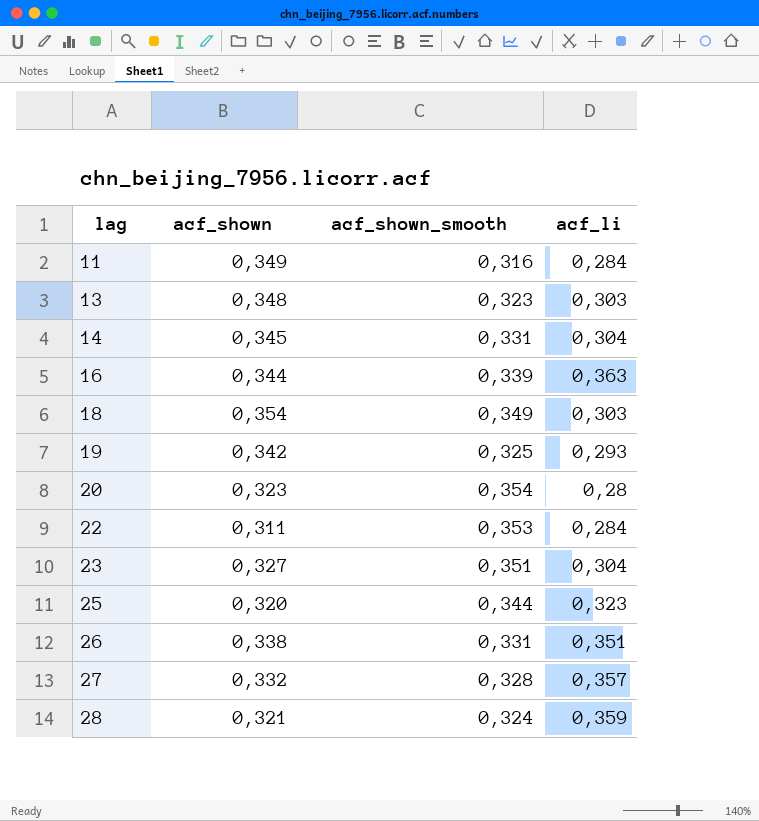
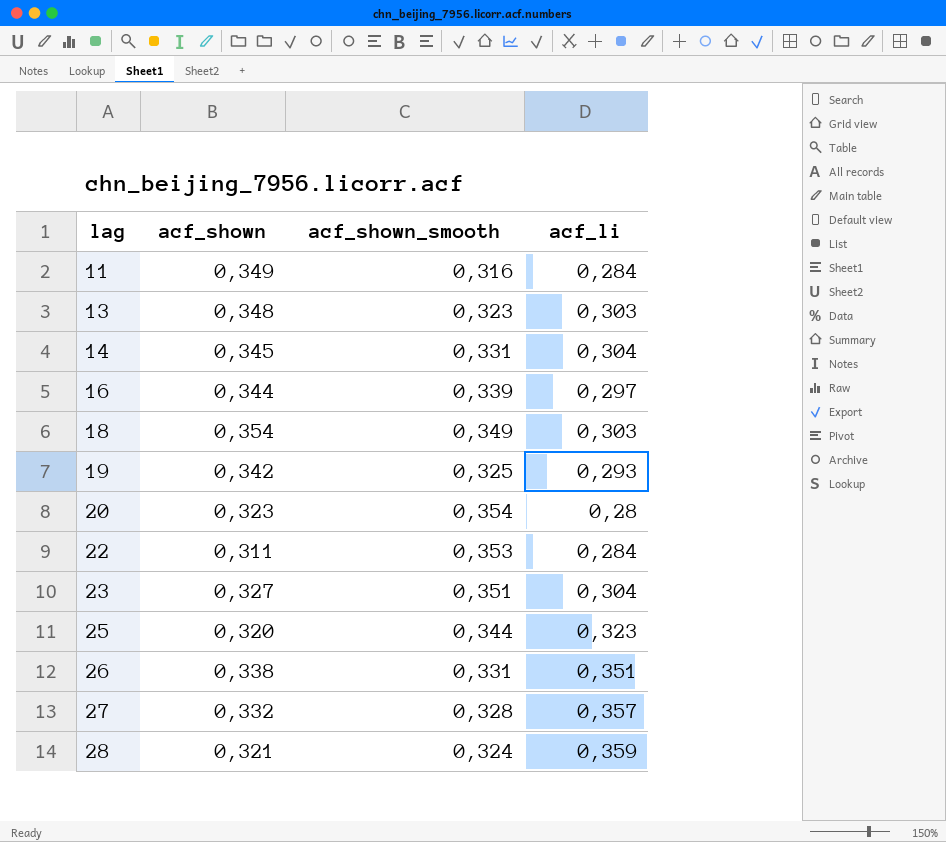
16 | acf_li: 0,363 -> 0,297

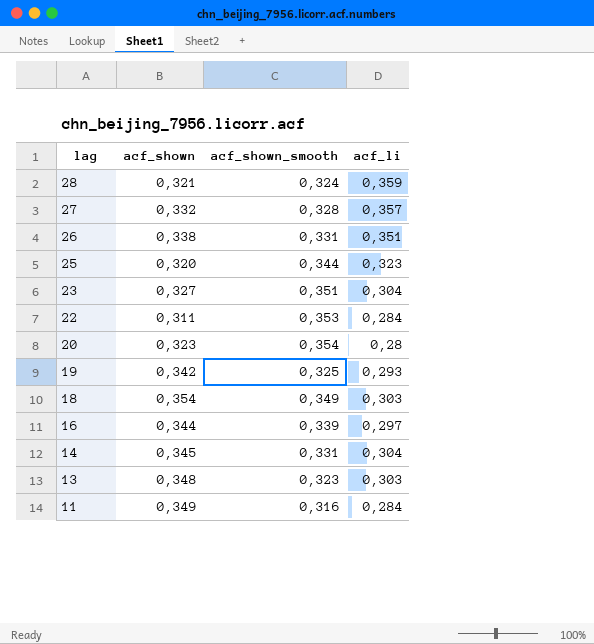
row order: lag ascending -> lag descending

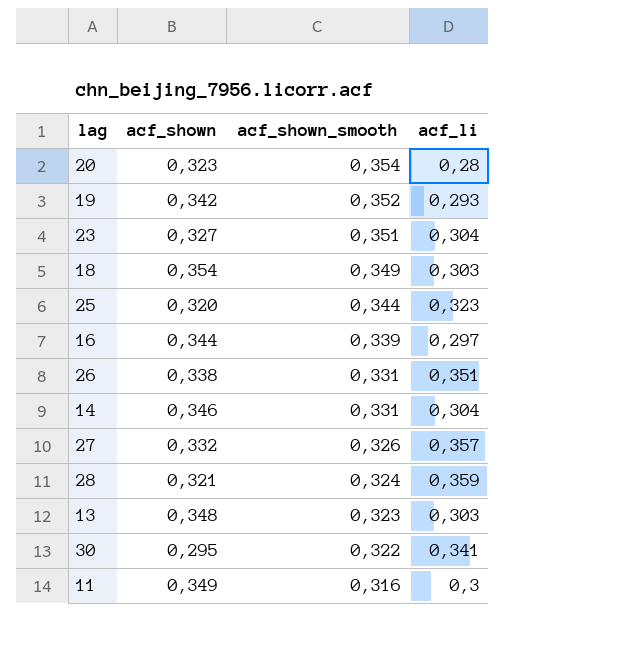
row order: lag descending -> acf_shown_smooth descending
row 22: 0,311 | 0,353 | 0,284 -> none
19 | acf_shown_smooth: 0,325 -> 0,352
14 | acf_shown: 0,345 -> 0,346
27 | acf_shown_smooth: 0,328 -> 0,326
row 30: none -> 0,295 | 0,322 | 0,341
11 | acf_li: 0,284 -> 0,3

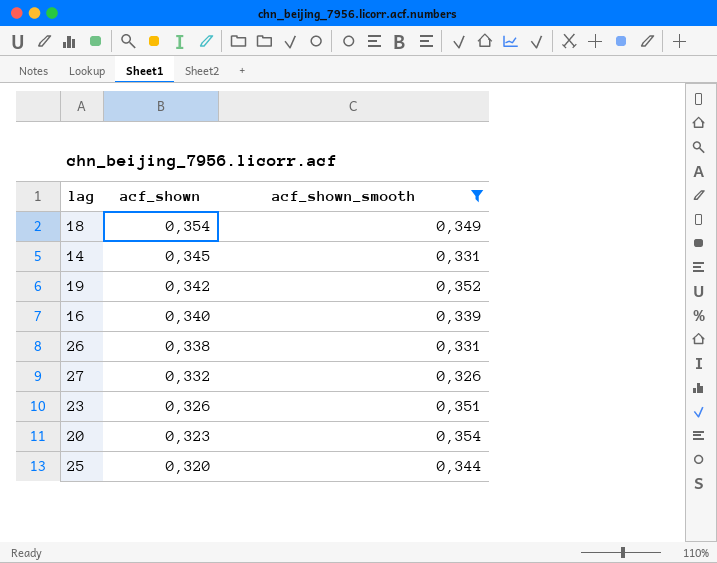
filter: none -> acf_shown_smooth >= 0,326
row order: acf_shown_smooth descending -> acf_shown descending
column acf_li | position: 4 -> none
14 | acf_shown: 0,346 -> 0,345
16 | acf_shown: 0,344 -> 0,340
23 | acf_shown: 0,327 -> 0,326

